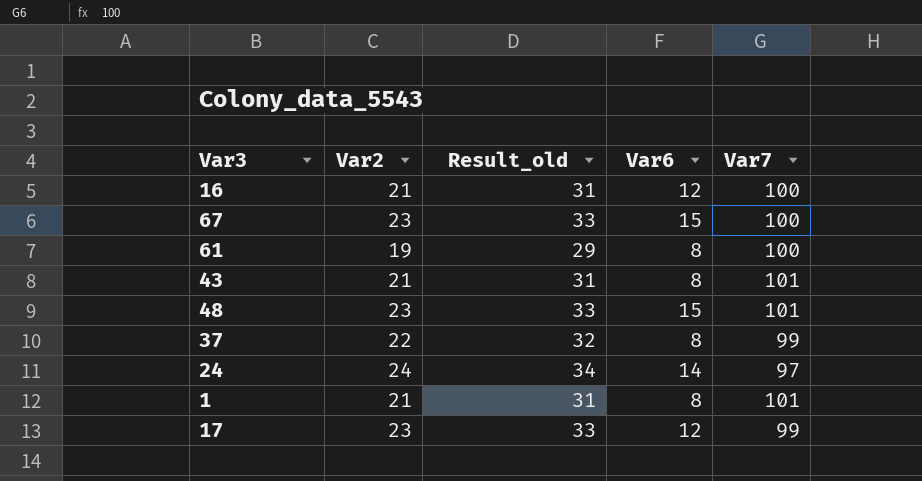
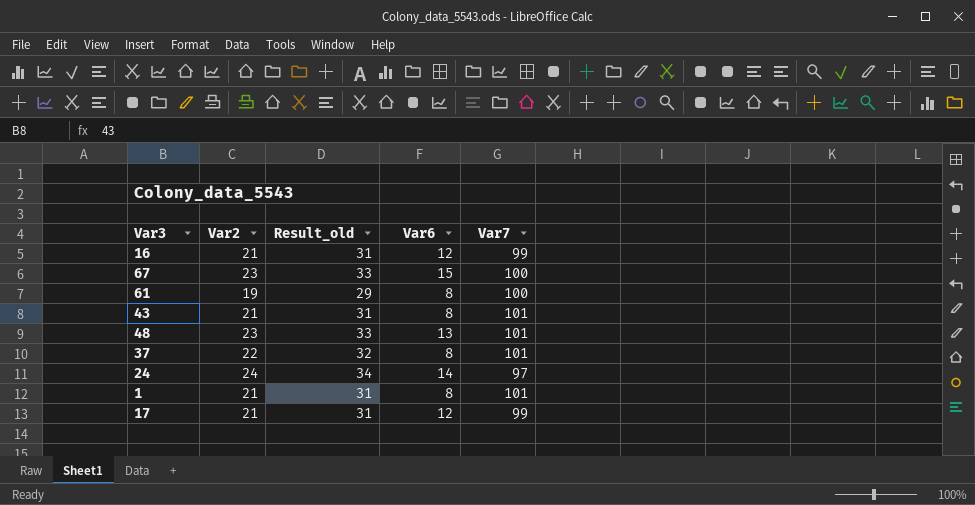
16 | Var7: 100 -> 99
48 | Var6: 15 -> 13
37 | Var7: 99 -> 101
17 | Var2: 23 -> 21
17 | Result_old: 33 -> 31

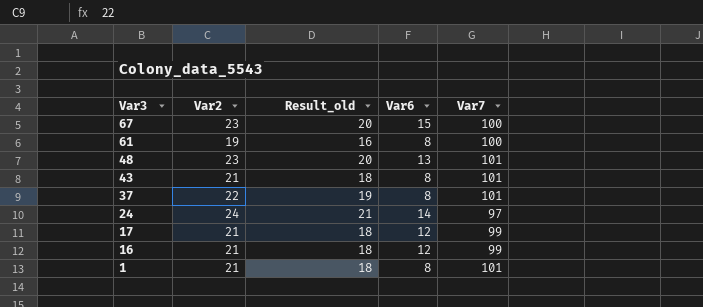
row order: none -> Var3 descending
column Result_old | formula: [Var2] + 10 -> [Var2] - 3

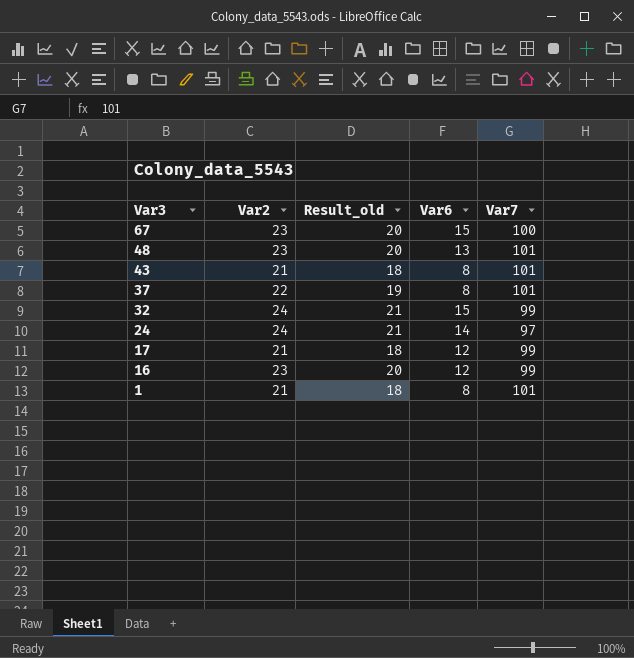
row 61: 19 | 16 | 8 | 100 -> none
row 32: none -> 24 | 21 | 15 | 99
16 | Var2: 21 -> 23
16 | Result_old: 18 -> 20

